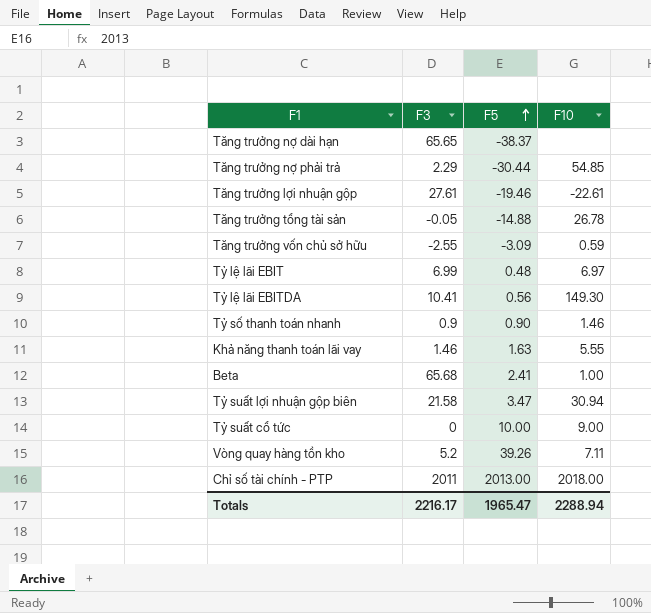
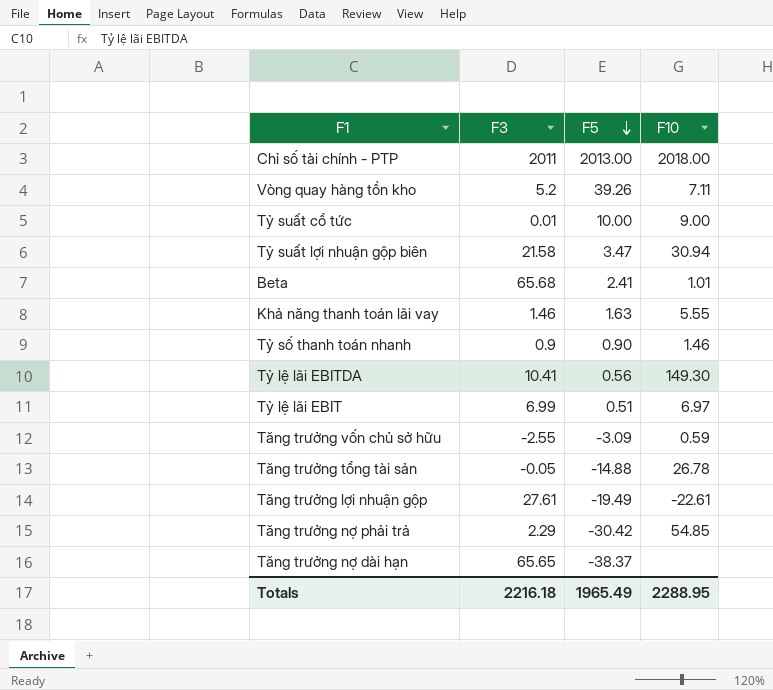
row order: F5 ascending -> F5 descending
Tỷ suất cổ tức | F3: 0 -> 0.01
Beta | F10: 1.00 -> 1.01
Tỷ lệ lãi EBIT | F5: 0.48 -> 0.51
Tăng trưởng lợi nhuận gộp | F5: -19.46 -> -19.49
Tăng trưởng nợ phải trả | F5: -30.44 -> -30.42
Totals | F3: 2216.17 -> 2216.18
Totals | F5: 1965.47 -> 1965.49
Totals | F10: 2288.94 -> 2288.95

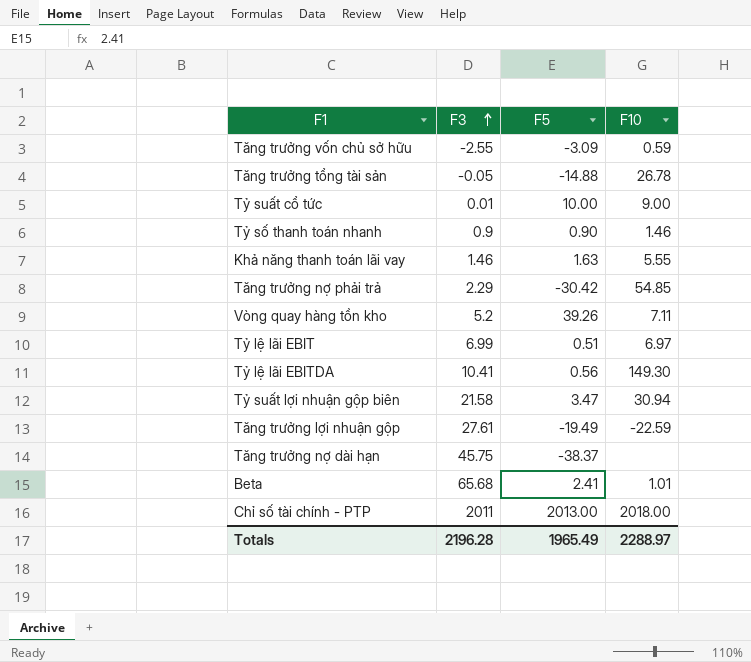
row order: F5 descending -> F3 ascending
Tăng trưởng lợi nhuận gộp | F10: -22.61 -> -22.59
Tăng trưởng nợ dài hạn | F3: 65.65 -> 45.75
Totals | F3: 2216.18 -> 2196.28
Totals | F10: 2288.95 -> 2288.97

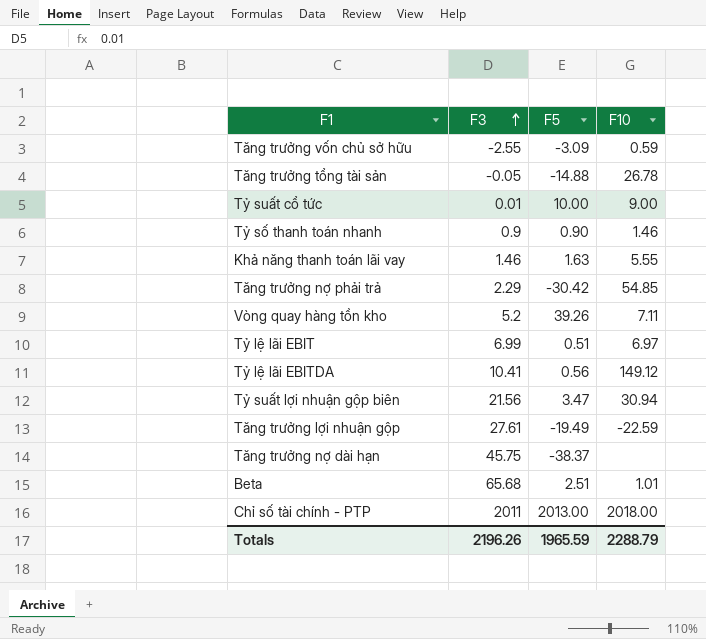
Tỷ lệ lãi EBITDA | F10: 149.30 -> 149.12
Tỷ suất lợi nhuận gộp biên | F3: 21.58 -> 21.56
Beta | F5: 2.41 -> 2.51
Totals | F3: 2196.28 -> 2196.26
Totals | F5: 1965.49 -> 1965.59
Totals | F10: 2288.97 -> 2288.79

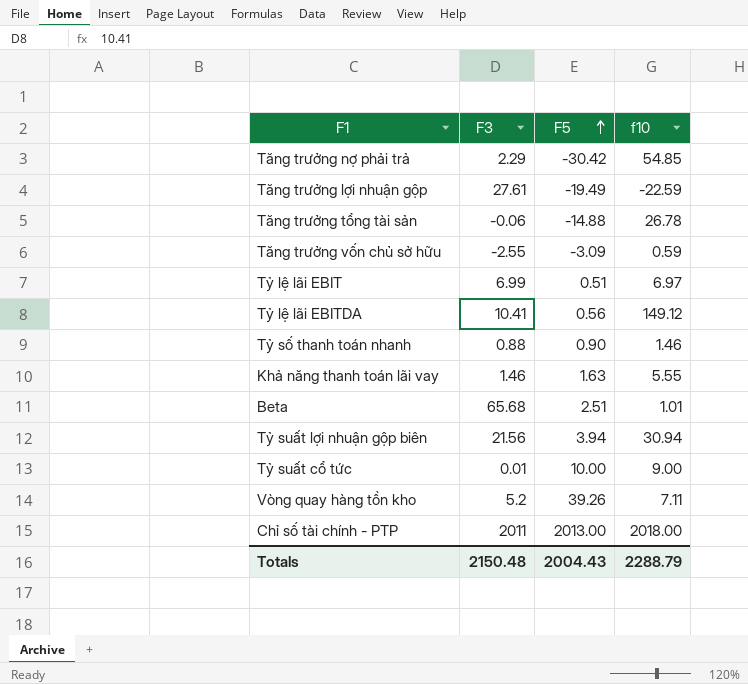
row order: F3 ascending -> F5 ascending
column name: F10 -> f10
row Tăng trưởng nợ dài hạn: 45.75 | -38.37 | none -> none
Tăng trưởng tổng tài sản | F3: -0.05 -> -0.06
Tỷ số thanh toán nhanh | F3: 0.9 -> 0.88
Tỷ suất lợi nhuận gộp biên | F5: 3.47 -> 3.94
Totals | F3: 2196.26 -> 2150.48
Totals | F5: 1965.59 -> 2004.43

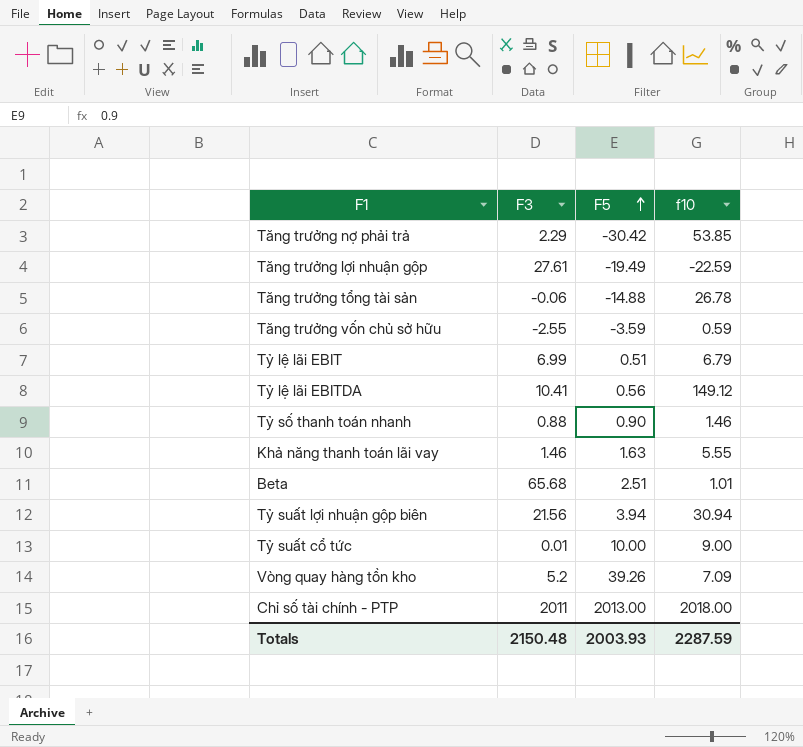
Tăng trưởng nợ phải trả | f10: 54.85 -> 53.85
Tăng trưởng vốn chủ sở hữu | F5: -3.09 -> -3.59
Tỷ lệ lãi EBIT | f10: 6.97 -> 6.79
Vòng quay hàng tồn kho | f10: 7.11 -> 7.09
Totals | F5: 2004.43 -> 2003.93
Totals | f10: 2288.79 -> 2287.59

